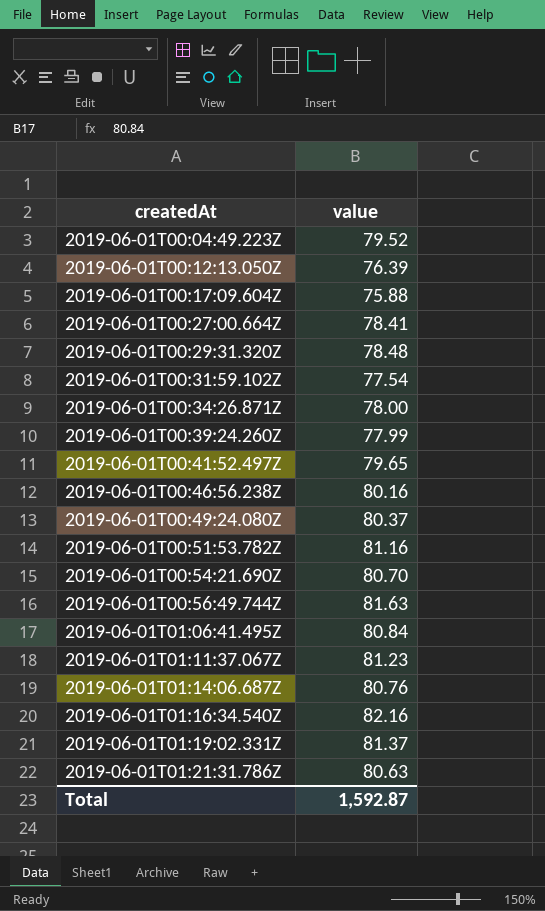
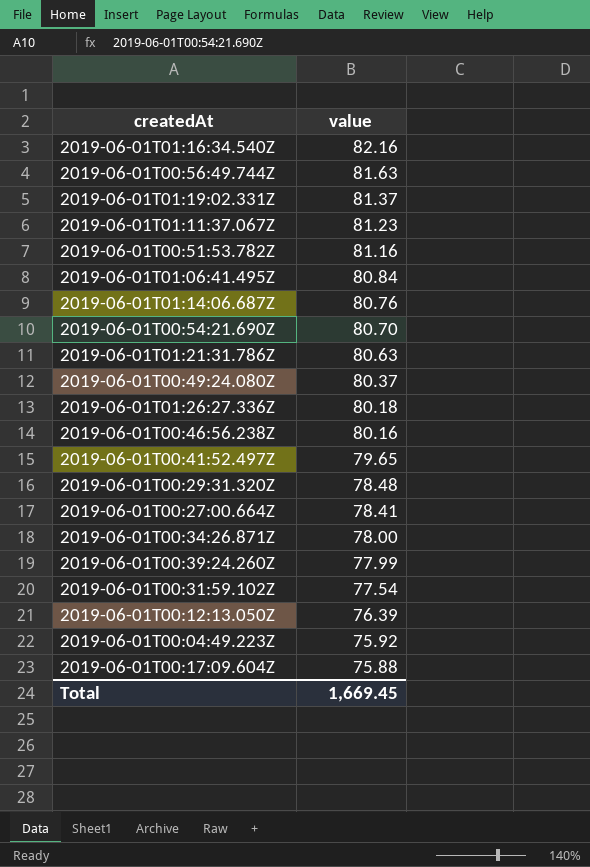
row order: createdAt ascending -> value descending
row 2019-06-01T01:26:27.336Z: none -> 80.18
2019-06-01T00:04:49.223Z | value: 79.52 -> 75.92
Total | value: 1,592.87 -> 1,669.45

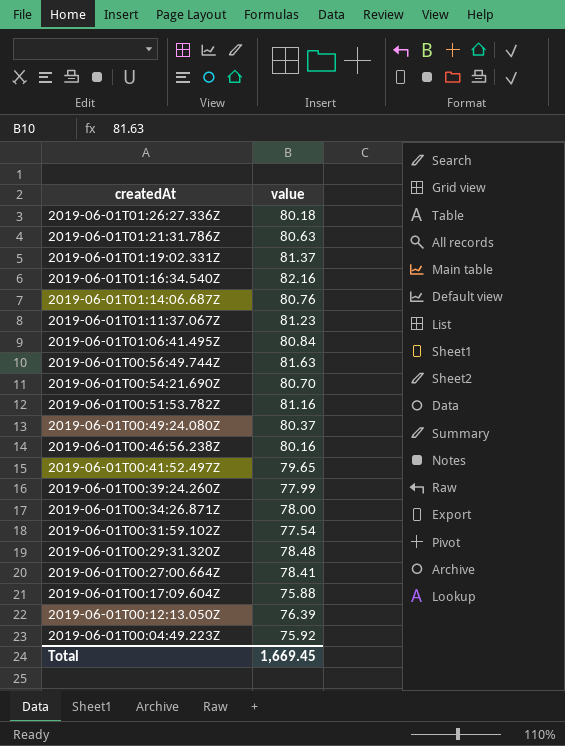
row order: value descending -> createdAt descending

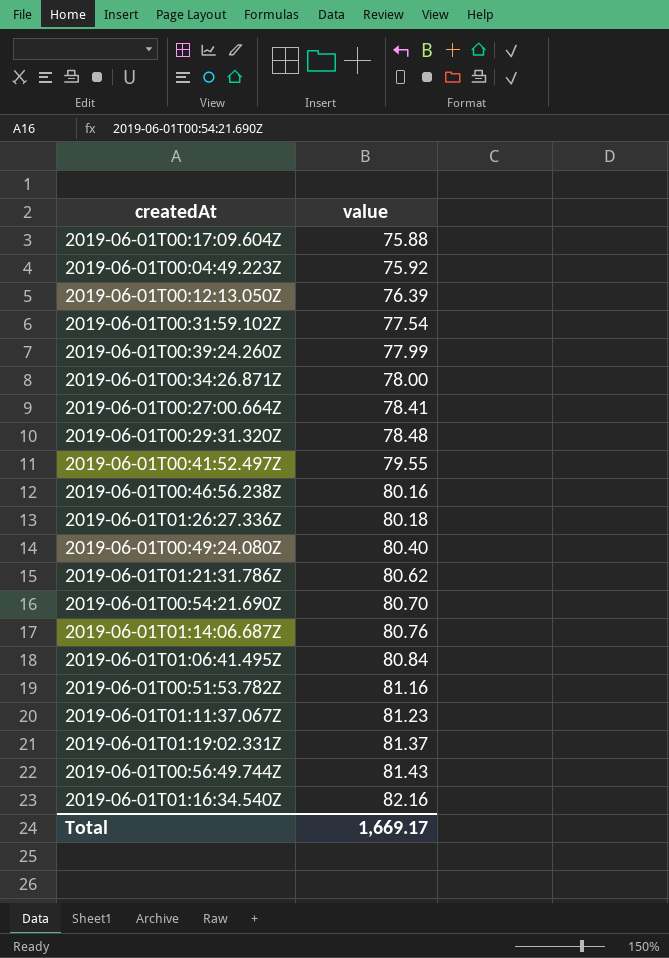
row order: createdAt descending -> value ascending
2019-06-01T00:41:52.497Z | value: 79.65 -> 79.55
2019-06-01T00:49:24.080Z | value: 80.37 -> 80.40
2019-06-01T01:21:31.786Z | value: 80.63 -> 80.62
2019-06-01T00:56:49.744Z | value: 81.63 -> 81.43
Total | value: 1,669.45 -> 1,669.17

